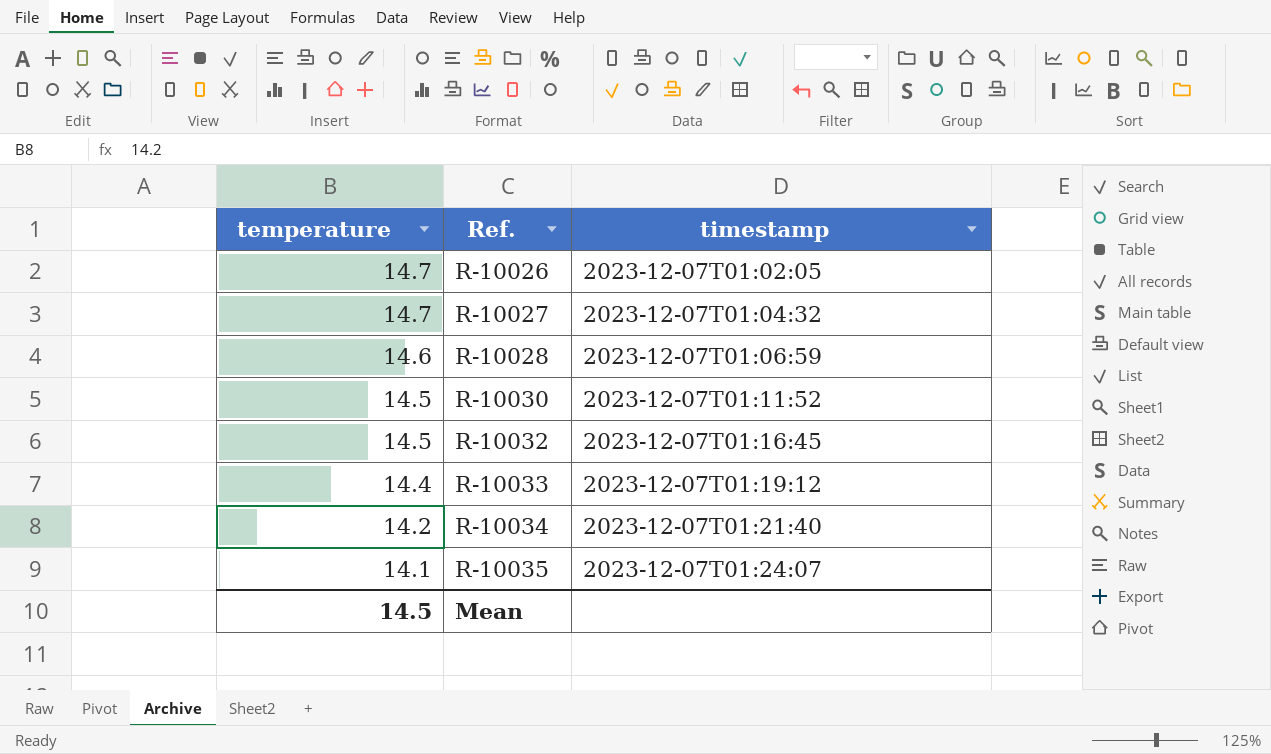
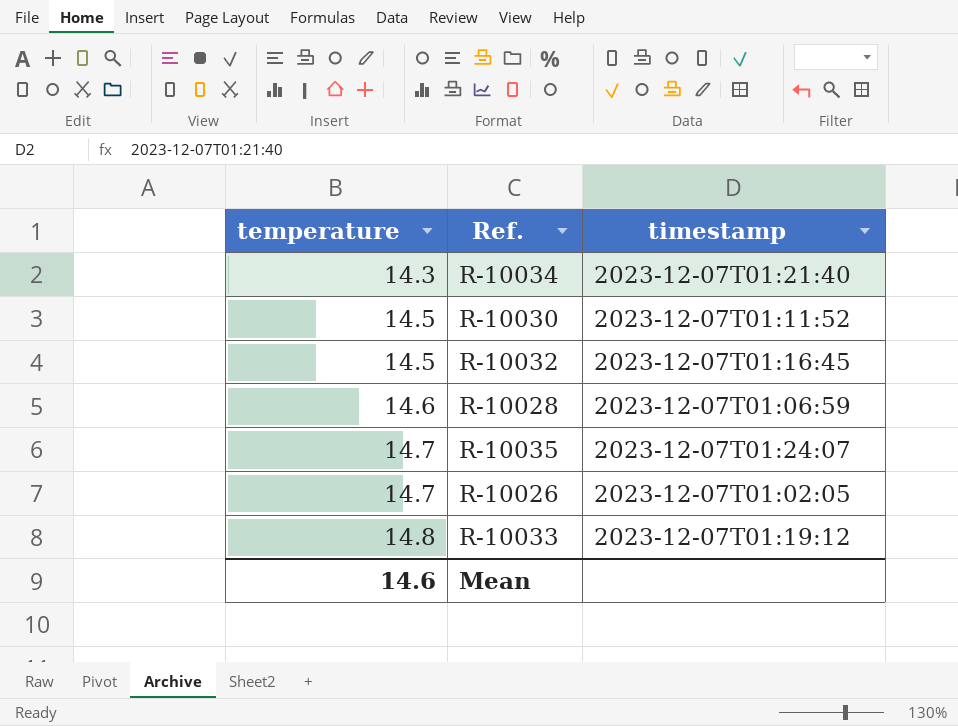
row order: temperature descending -> temperature ascending
row R-10027: 14.7 | 2023-12-07T01:04:32 -> none
R-10034 | temperature: 14.2 -> 14.3
R-10035 | temperature: 14.1 -> 14.7
R-10033 | temperature: 14.4 -> 14.8
Mean | temperature: 14.5 -> 14.6

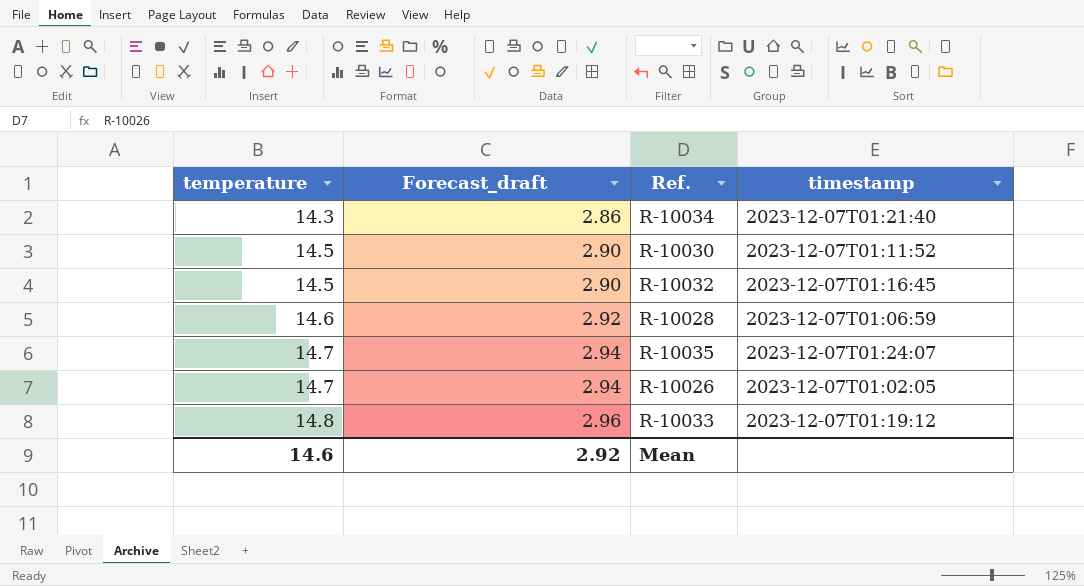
column Forecast_draft | formula: none -> [temperature] * 0.2

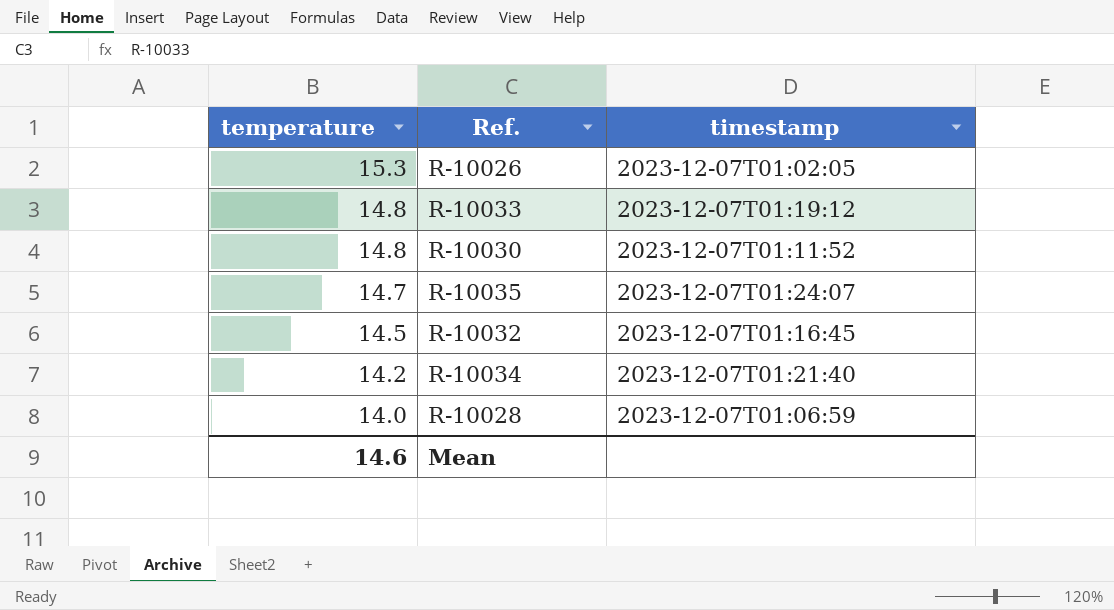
row order: temperature ascending -> temperature descending
column Forecast_draft | formula: [temperature] * 0.2 -> none
R-10026 | temperature: 14.7 -> 15.3
R-10030 | temperature: 14.5 -> 14.8
R-10034 | temperature: 14.3 -> 14.2
R-10028 | temperature: 14.6 -> 14.0

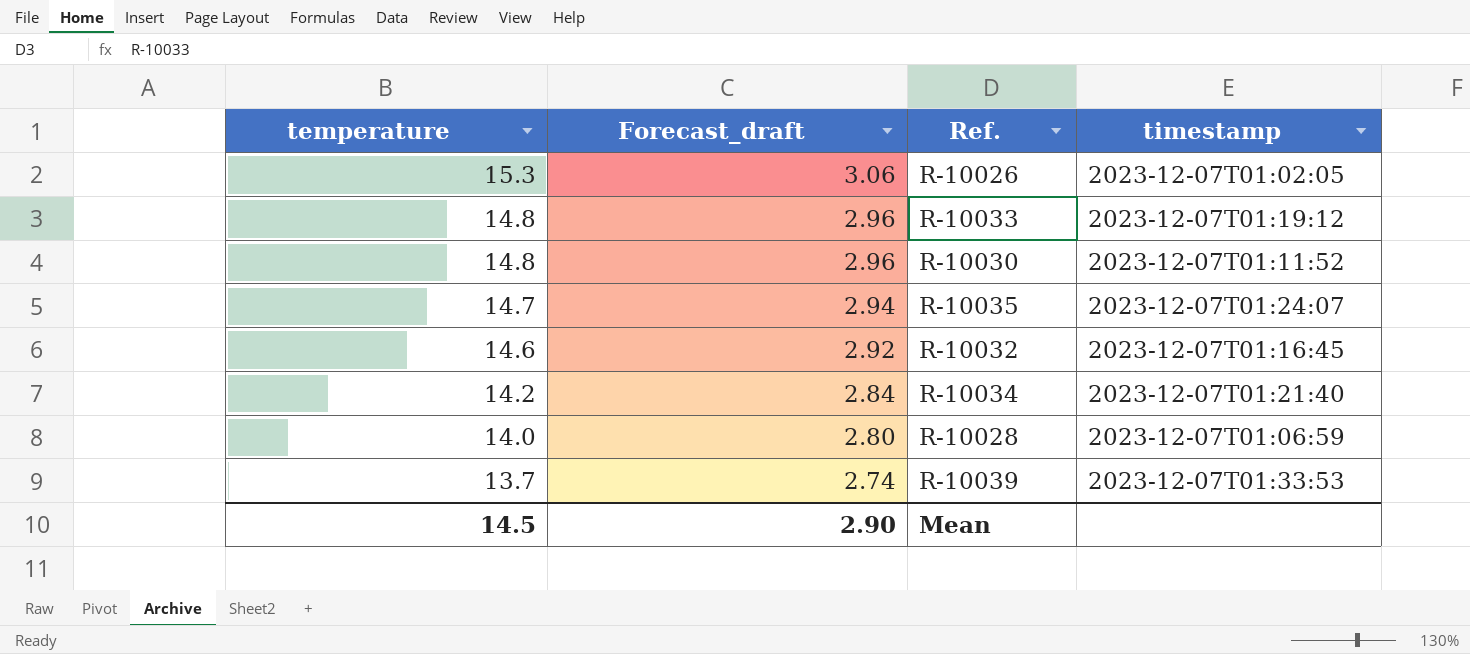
column Forecast_draft | formula: none -> [temperature] * 0.2
R-10032 | temperature: 14.5 -> 14.6
row R-10039: none -> 13.7 | 2.74 | 2023-12-07T01:33:53
Mean | temperature: 14.6 -> 14.5

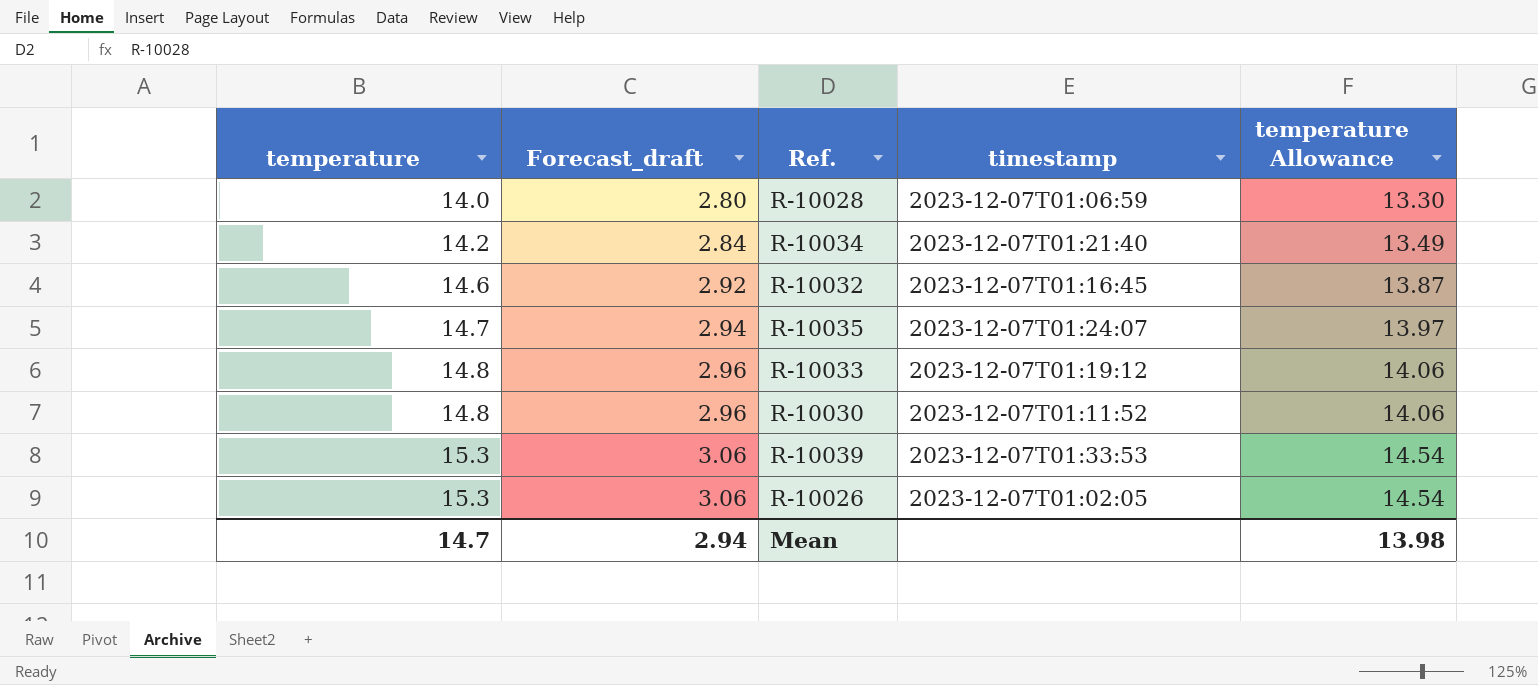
row order: temperature descending -> temperature ascending
column temperature Allowance | formula: none -> [temperature] * 0.95
R-10039 | temperature: 13.7 -> 15.3
R-10039 | Forecast_draft: 2.74 -> 3.06
Mean | temperature: 14.5 -> 14.7
Mean | Forecast_draft: 2.90 -> 2.94

